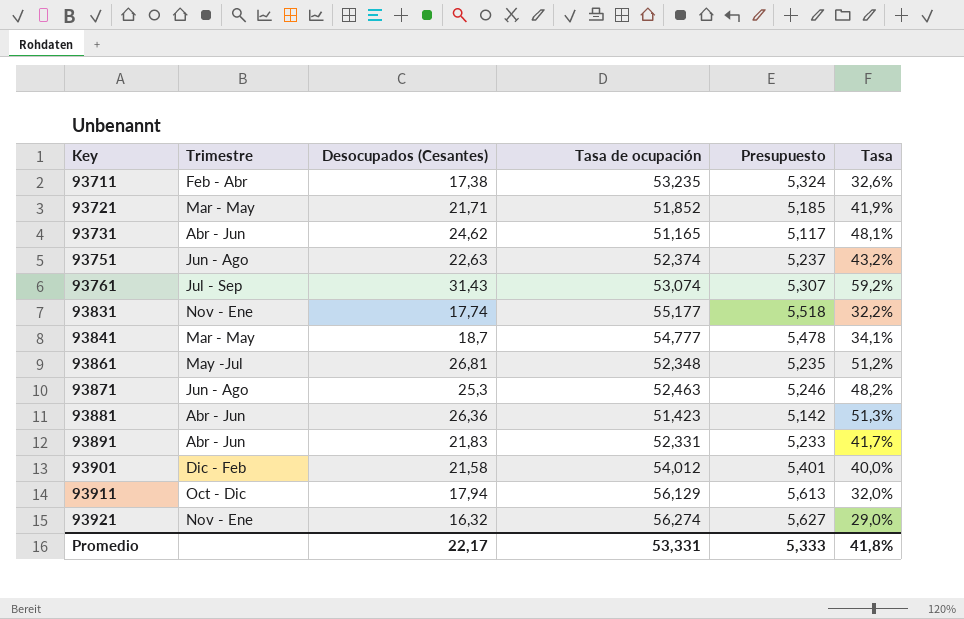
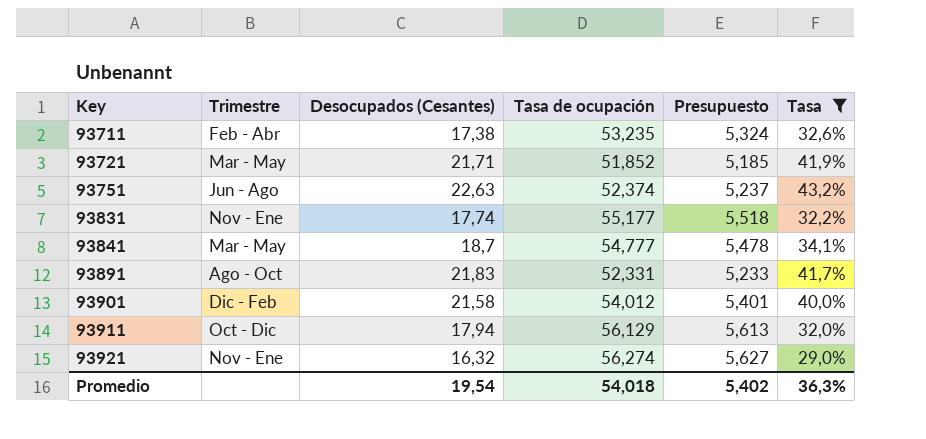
filter: none -> Tasa <= 43,2%
93891 | Trimestre: Abr - Jun -> Ago - Oct
Promedio | Desocupados (Cesantes): 22,17 -> 19,54
Promedio | Tasa de ocupación: 53,331 -> 54,018
Promedio | Presupuesto: 5,333 -> 5,402
Promedio | Tasa: 41,8% -> 36,3%

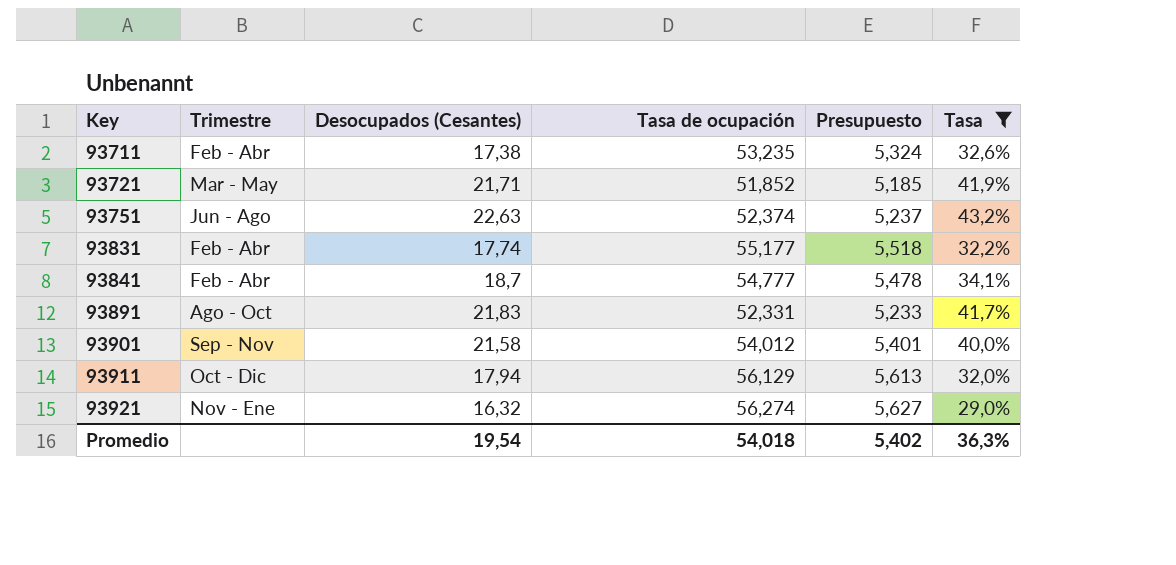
93831 | Trimestre: Nov - Ene -> Feb - Abr
93841 | Trimestre: Mar - May -> Feb - Abr
93901 | Trimestre: Dic - Feb -> Sep - Nov

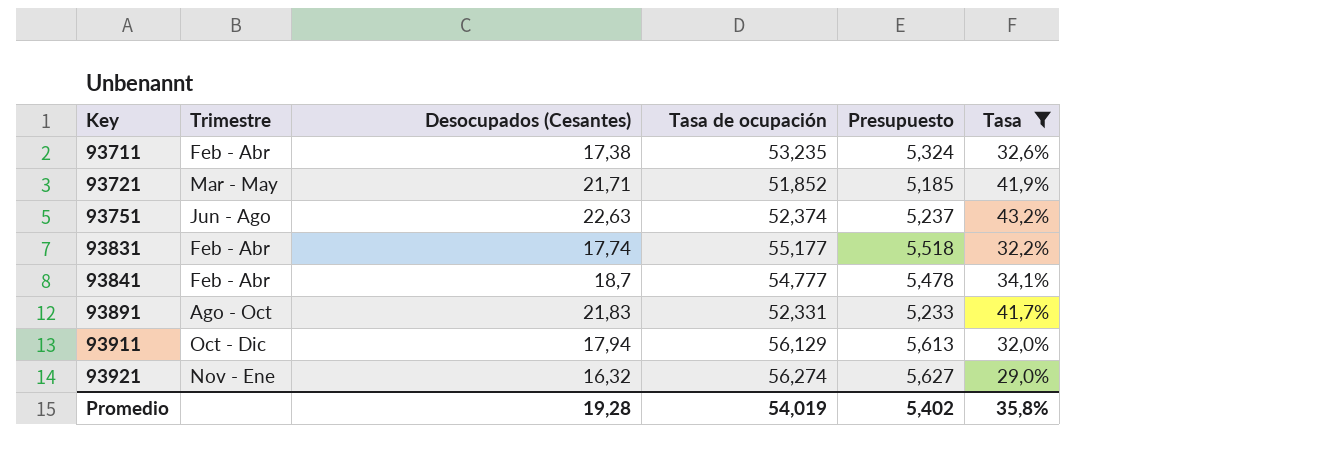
row 93901: Sep - Nov | 21,58 | 54,012 | 5,401 | 40,0% -> none
Promedio | Desocupados (Cesantes): 19,54 -> 19,28
Promedio | Tasa de ocupación: 54,018 -> 54,019
Promedio | Tasa: 36,3% -> 35,8%

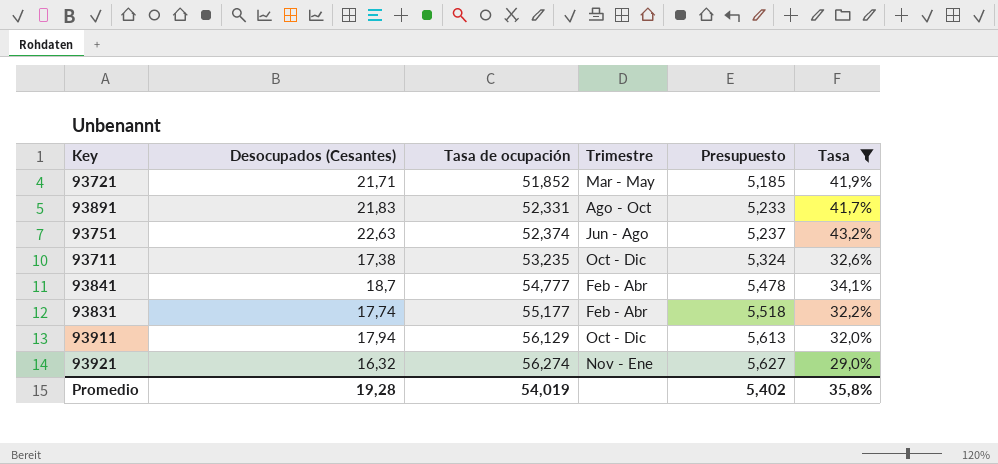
row order: Key ascending -> Tasa de ocupación ascending
column Trimestre | position: 2 -> 4
93711 | Trimestre: Feb - Abr -> Oct - Dic

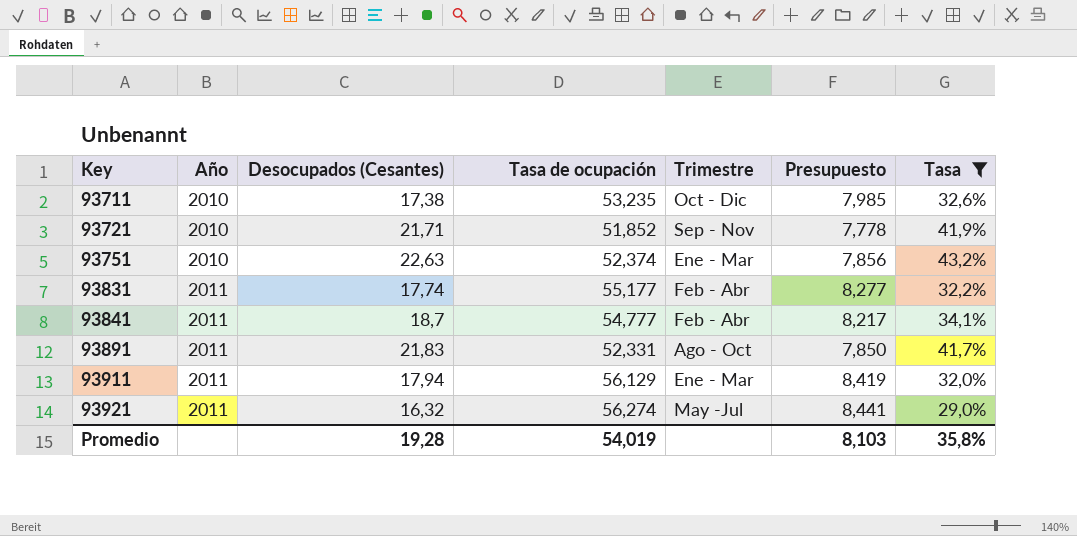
row order: Tasa de ocupación ascending -> Key ascending
column Año | position: none -> 2
column Presupuesto | formula: [Tasa de ocupación] * 0,1 -> [Tasa de ocupación] * 0,15
93721 | Trimestre: Mar - May -> Sep - Nov
93751 | Trimestre: Jun - Ago -> Ene - Mar
93911 | Trimestre: Oct - Dic -> Ene - Mar
93921 | Trimestre: Nov - Ene -> May -Jul
Promedio | Presupuesto: 5,402 -> 8,103

